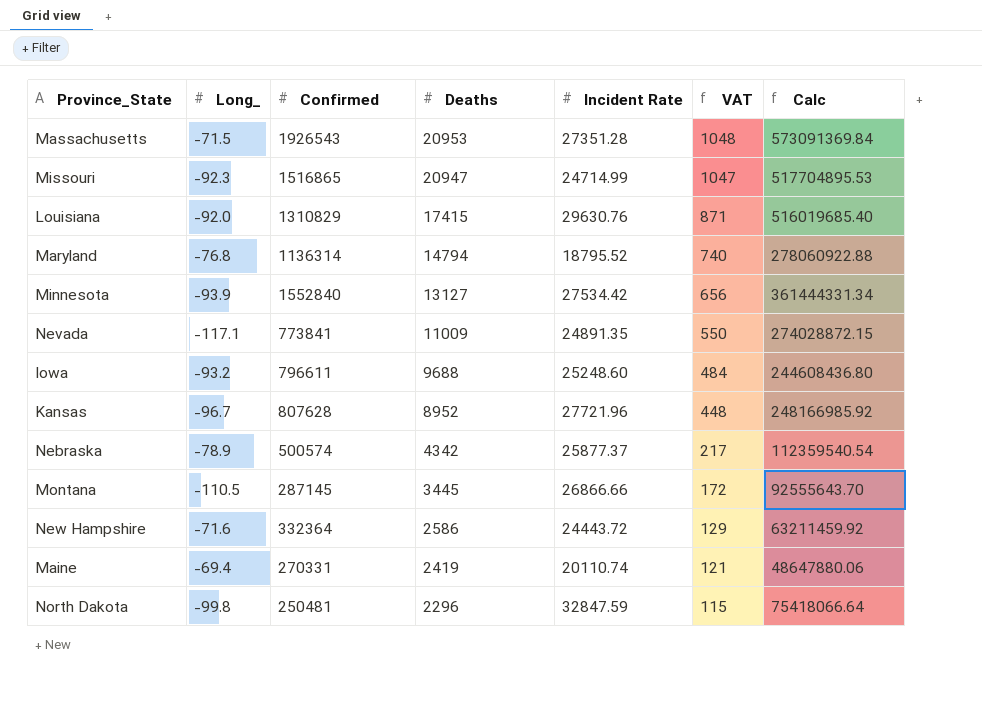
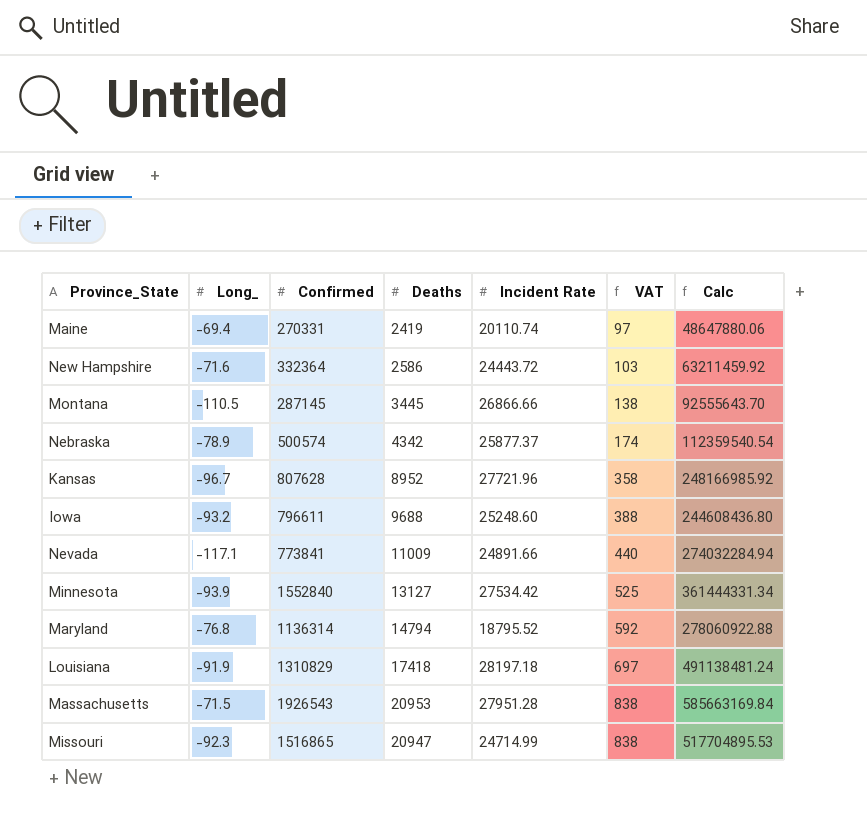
row order: Deaths descending -> VAT ascending
column VAT | formula: [Deaths] * 0.05 -> [Deaths] * 0.04
row North Dakota: -99.8 | 250481 | 2296 | 32847.59 | 115 | 75418066.64 -> none
Nevada | Incident Rate: 24891.35 -> 24891.66
Nevada | Calc: 274028872.15 -> 274032284.94
Louisiana | Long_: -92.0 -> -91.9
Louisiana | Deaths: 17415 -> 17418
Louisiana | Incident Rate: 29630.76 -> 28197.18
Louisiana | Calc: 516019685.40 -> 491138481.24
Massachusetts | Incident Rate: 27351.28 -> 27951.28
Massachusetts | Calc: 573091369.84 -> 585663169.84

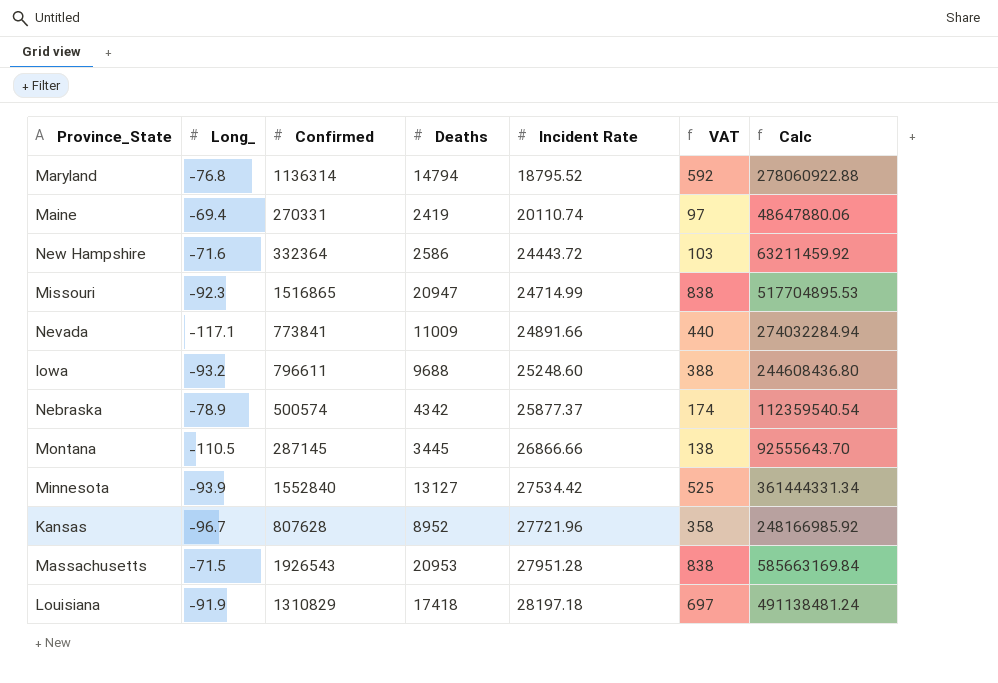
row order: VAT ascending -> Incident Rate ascending

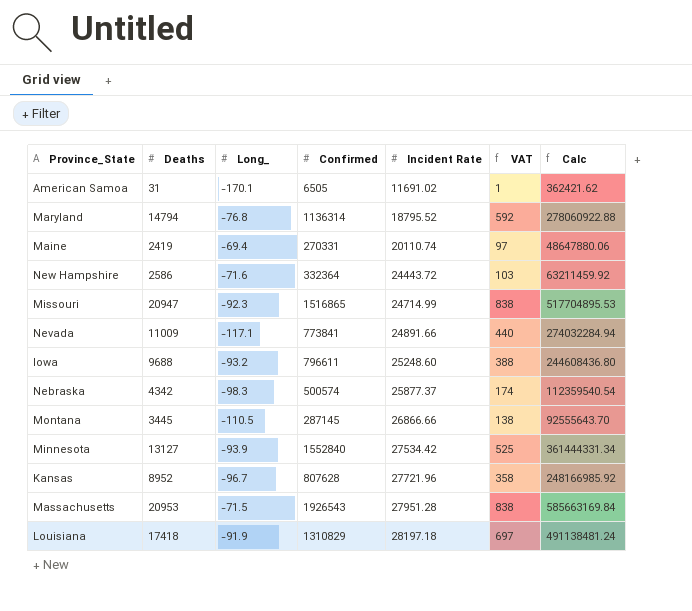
column Deaths | position: 4 -> 2
row American Samoa: none -> 31 | -170.1 | 6505 | 11691.02 | 1 | 362421.62
Nebraska | Long_: -78.9 -> -98.3

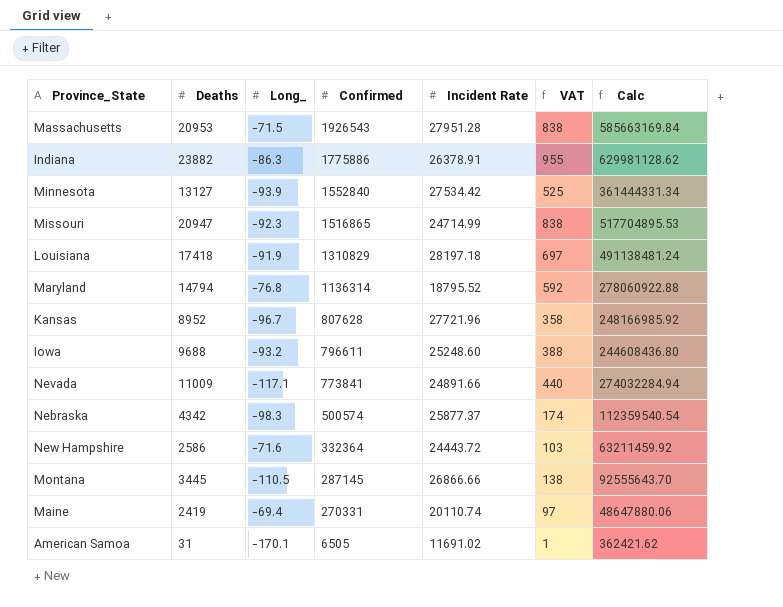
row order: Incident Rate ascending -> Confirmed descending
row Indiana: none -> 23882 | -86.3 | 1775886 | 26378.91 | 955 | 629981128.62

